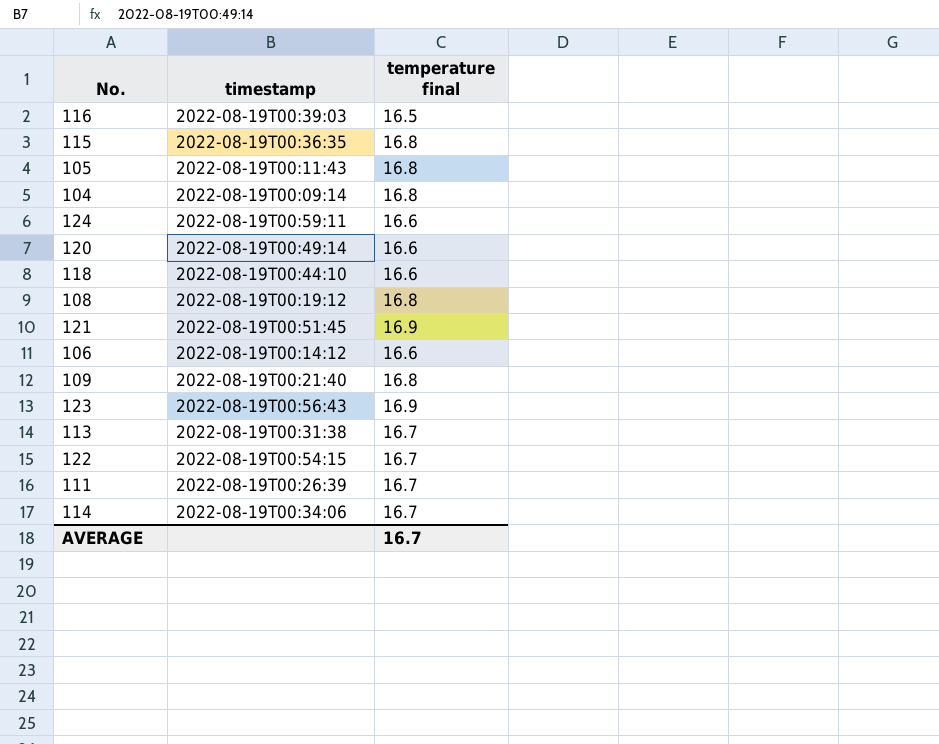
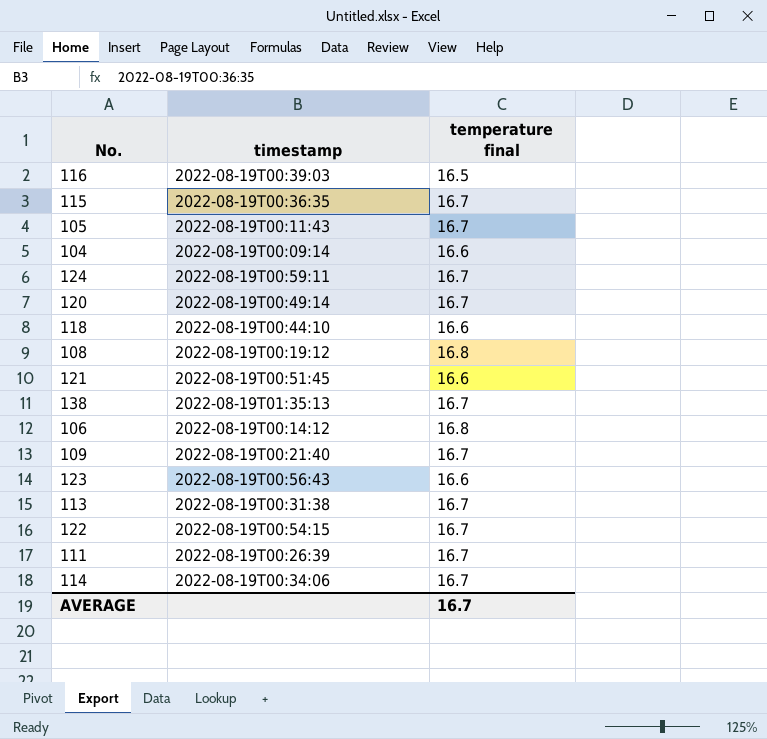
115 | temperature final: 16.8 -> 16.7
105 | temperature final: 16.8 -> 16.7
104 | temperature final: 16.8 -> 16.6
124 | temperature final: 16.6 -> 16.7
120 | temperature final: 16.6 -> 16.7
121 | temperature final: 16.9 -> 16.6
row 138: none -> 2022-08-19T01:35:13 | 16.7
106 | temperature final: 16.6 -> 16.8
109 | temperature final: 16.8 -> 16.7
123 | temperature final: 16.9 -> 16.6

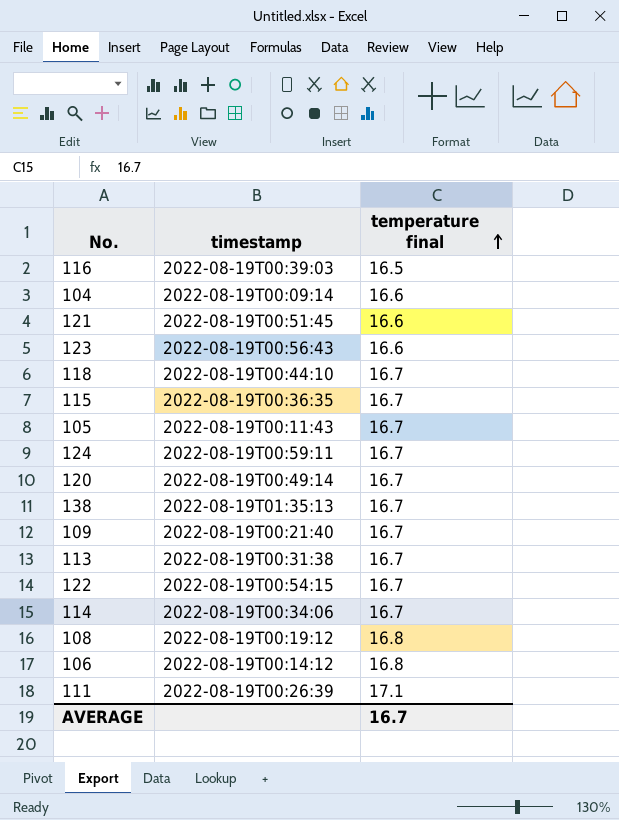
row order: none -> temperature final ascending
118 | temperature final: 16.6 -> 16.7
111 | temperature final: 16.7 -> 17.1

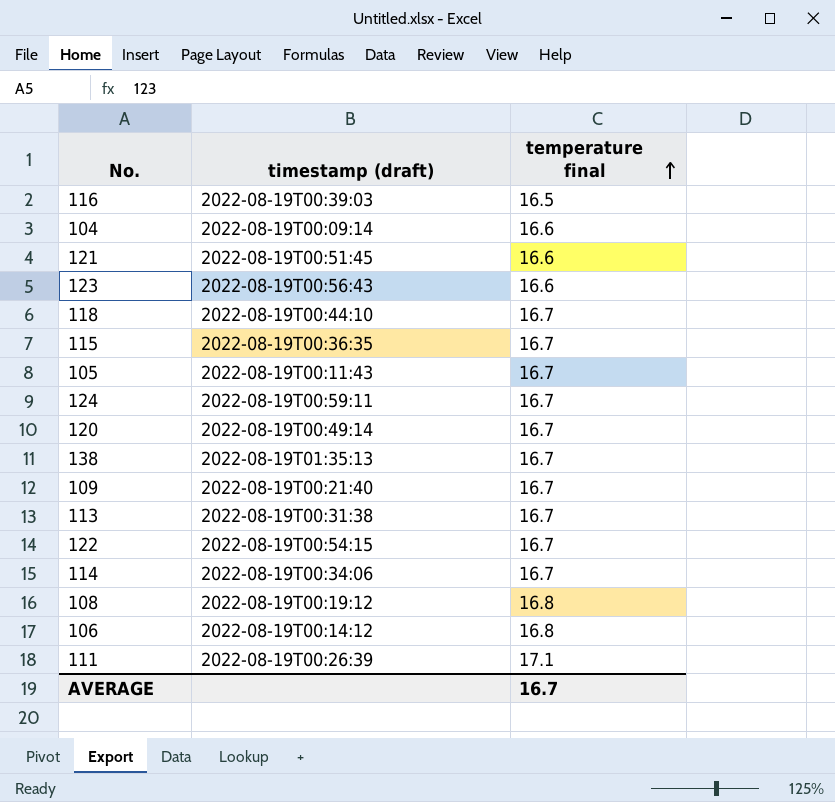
column name: timestamp -> timestamp (draft)

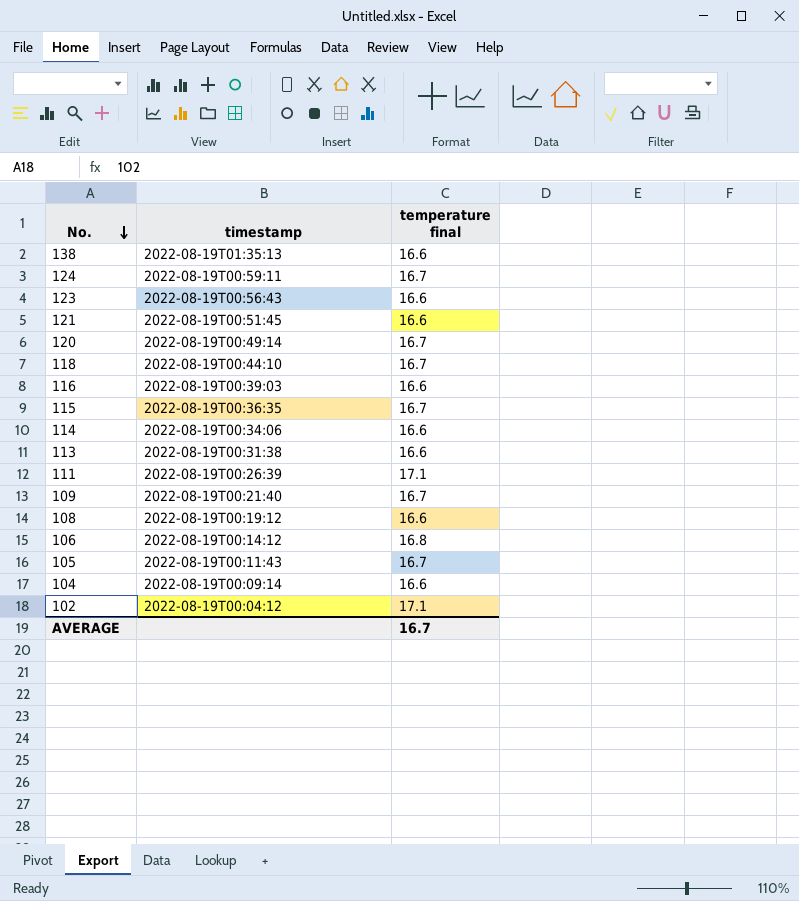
row order: temperature final ascending -> No. descending
column name: timestamp (draft) -> timestamp
row 122: 2022-08-19T00:54:15 | 16.7 -> none
138 | temperature final: 16.7 -> 16.6
116 | temperature final: 16.5 -> 16.6
114 | temperature final: 16.7 -> 16.6
113 | temperature final: 16.7 -> 16.6
108 | temperature final: 16.8 -> 16.6
row 102: none -> 2022-08-19T00:04:12 | 17.1

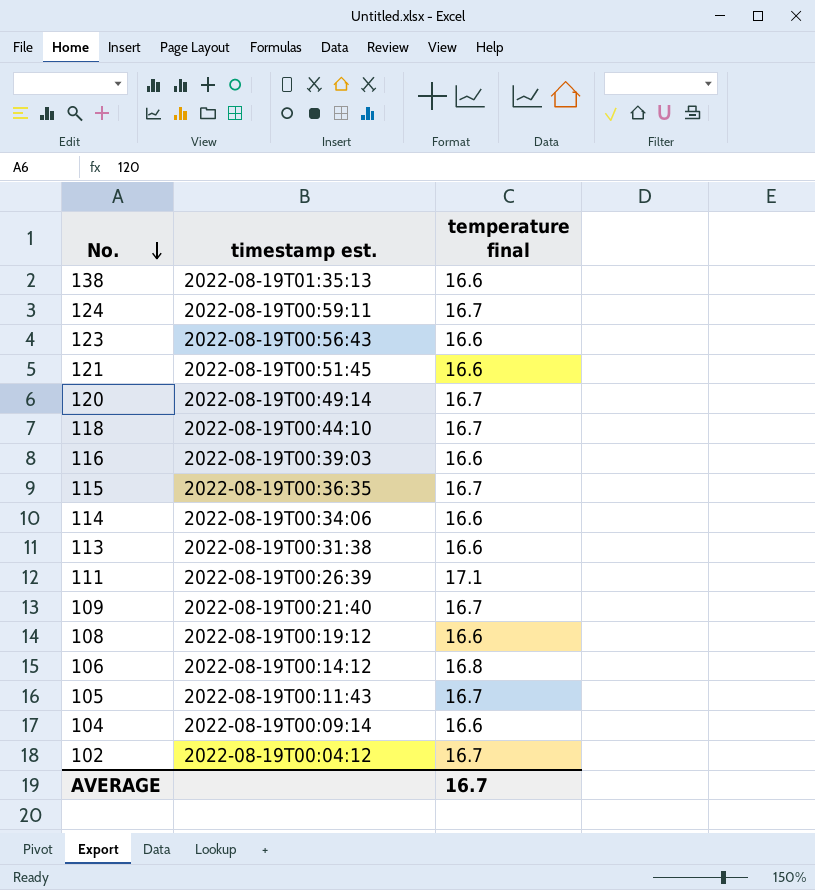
column name: timestamp -> timestamp est.
102 | temperature final: 17.1 -> 16.7

